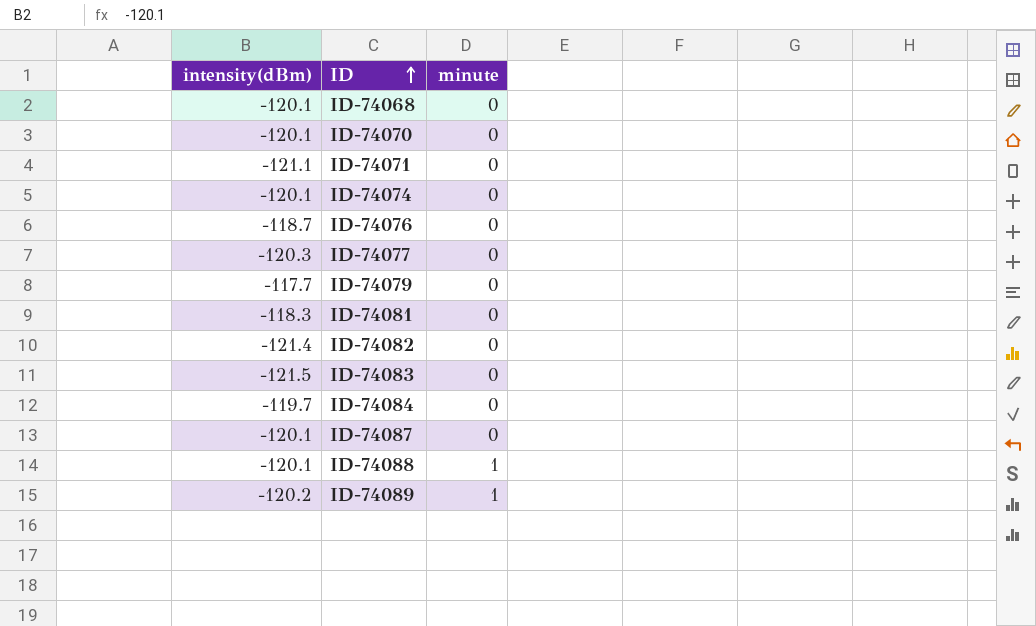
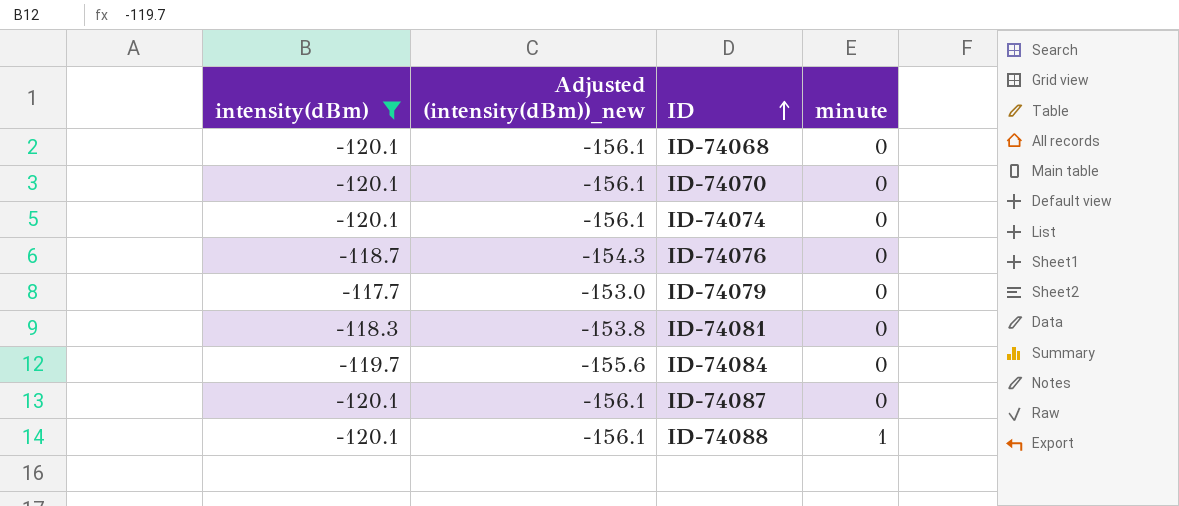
filter: none -> intensity(dBm) >= -120.1
column Adjusted (intensity(dBm))_new | formula: none -> [intensity(dBm)] * 1.3

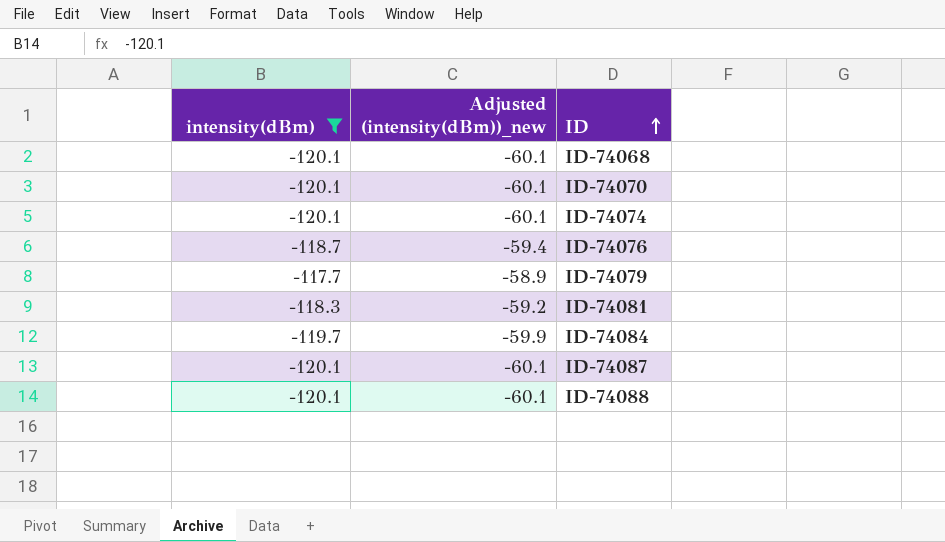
column minute | position: 4 -> none
column Adjusted (intensity(dBm))_new | formula: [intensity(dBm)] * 1.3 -> [intensity(dBm)] * 0.5

